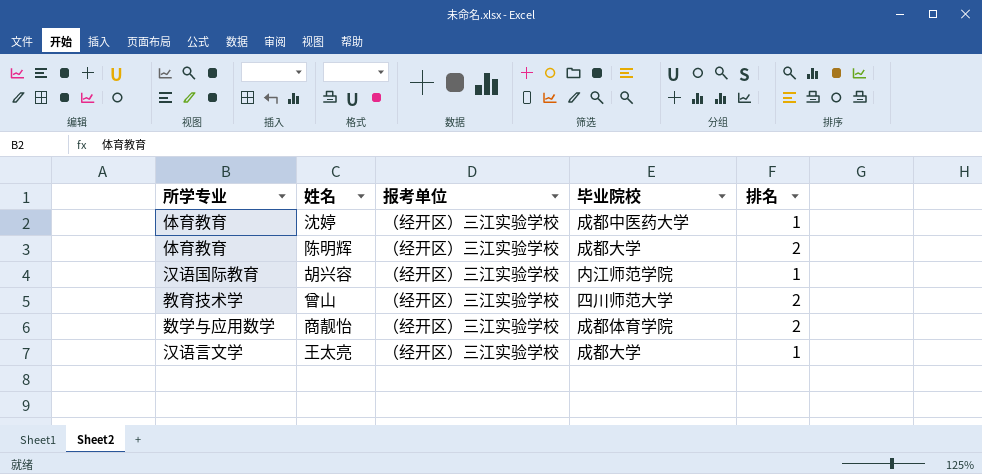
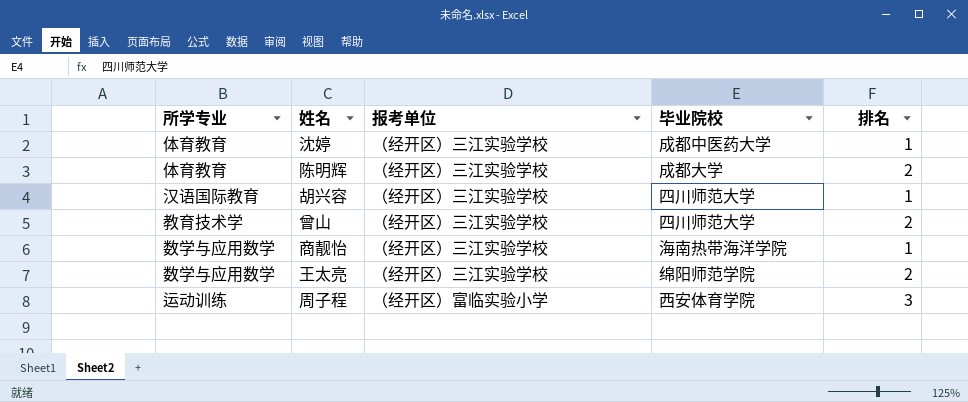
胡兴容 | 毕业院校: 内江师范学院 -> 四川师范大学
商靓怡 | 毕业院校: 成都体育学院 -> 海南热带海洋学院
商靓怡 | 排名: 2 -> 1
王太亮 | 所学专业: 汉语言文学 -> 数学与应用数学
王太亮 | 毕业院校: 成都大学 -> 绵阳师范学院
王太亮 | 排名: 1 -> 2
row 周子程: none -> 运动训练 | （经开区）富临实验小学 | 西安体育学院 | 3

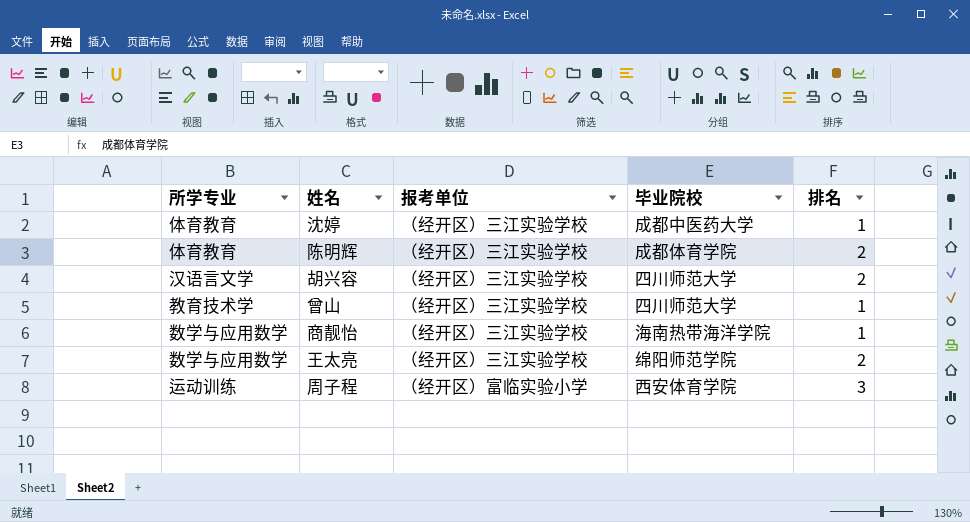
陈明辉 | 毕业院校: 成都大学 -> 成都体育学院
胡兴容 | 所学专业: 汉语国际教育 -> 汉语言文学
胡兴容 | 排名: 1 -> 2
曾山 | 排名: 2 -> 1

